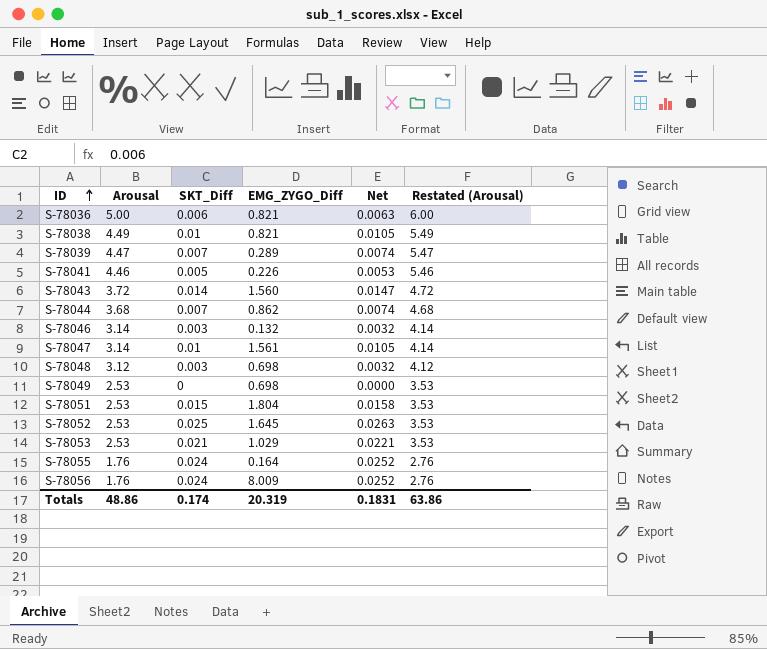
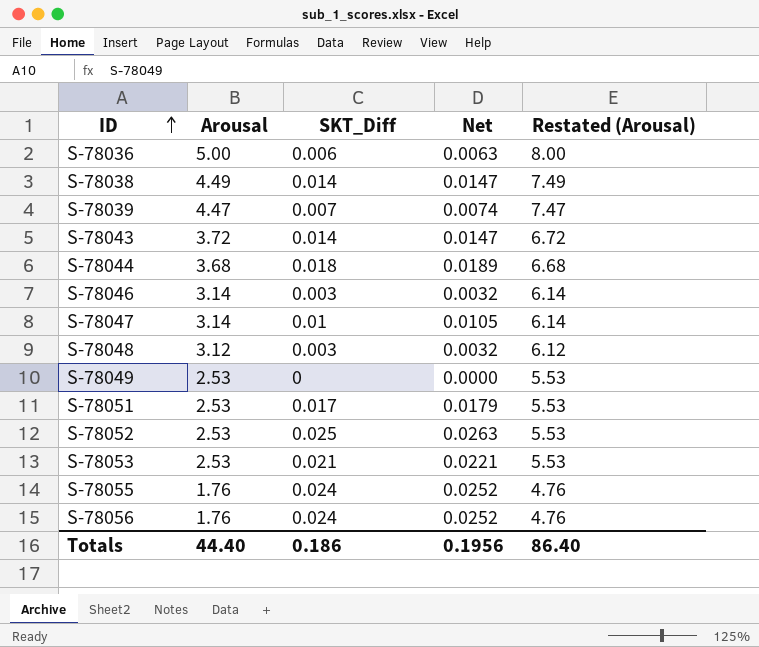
column EMG_ZYGO_Diff | position: 4 -> none
column Restated (Arousal) | formula: [Arousal] + 1 -> [Arousal] + 3
row S-78041: 4.46 | 0.005 | 0.226 | 0.0053 | 5.46 -> none
S-78038 | SKT_Diff: 0.01 -> 0.014
S-78038 | Net: 0.0105 -> 0.0147
S-78044 | SKT_Diff: 0.007 -> 0.018
S-78044 | Net: 0.0074 -> 0.0189
S-78051 | SKT_Diff: 0.015 -> 0.017
S-78051 | Net: 0.0158 -> 0.0179
Totals | Arousal: 48.86 -> 44.40
Totals | SKT_Diff: 0.174 -> 0.186
Totals | Net: 0.1831 -> 0.1956
Totals | Restated (Arousal): 63.86 -> 86.40

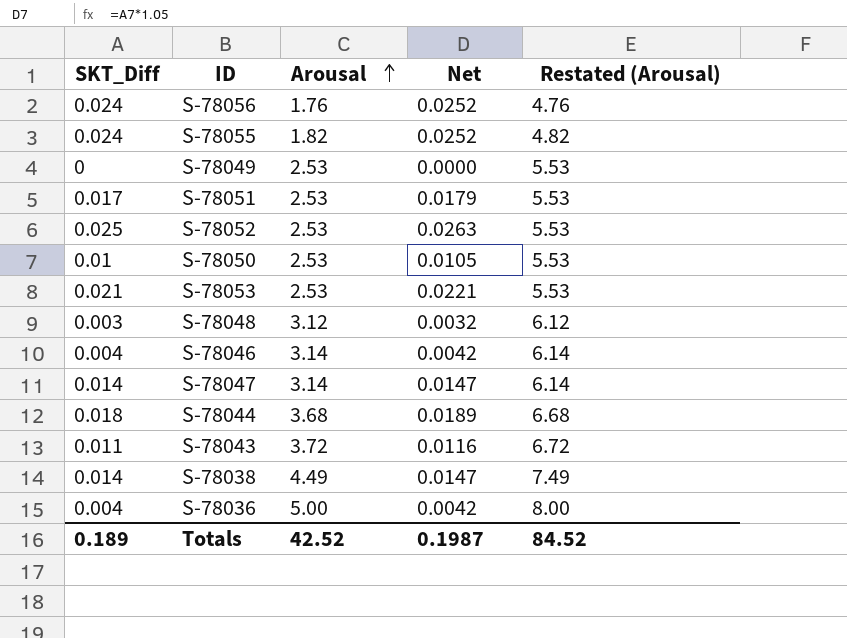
row order: ID ascending -> Arousal ascending
column SKT_Diff | position: 3 -> 1
row S-78039: 4.47 | 0.007 | 0.0074 | 7.47 -> none
S-78055 | Arousal: 1.76 -> 1.82
S-78055 | Restated (Arousal): 4.76 -> 4.82
row S-78050: none -> 0.01 | 2.53 | 0.0105 | 5.53
S-78046 | SKT_Diff: 0.003 -> 0.004
S-78046 | Net: 0.0032 -> 0.0042
S-78047 | SKT_Diff: 0.01 -> 0.014
S-78047 | Net: 0.0105 -> 0.0147
S-78043 | SKT_Diff: 0.014 -> 0.011
S-78043 | Net: 0.0147 -> 0.0116
S-78036 | SKT_Diff: 0.006 -> 0.004
S-78036 | Net: 0.0063 -> 0.0042
Totals | SKT_Diff: 0.186 -> 0.189
Totals | Arousal: 44.40 -> 42.52
Totals | Net: 0.1956 -> 0.1987
Totals | Restated (Arousal): 86.40 -> 84.52

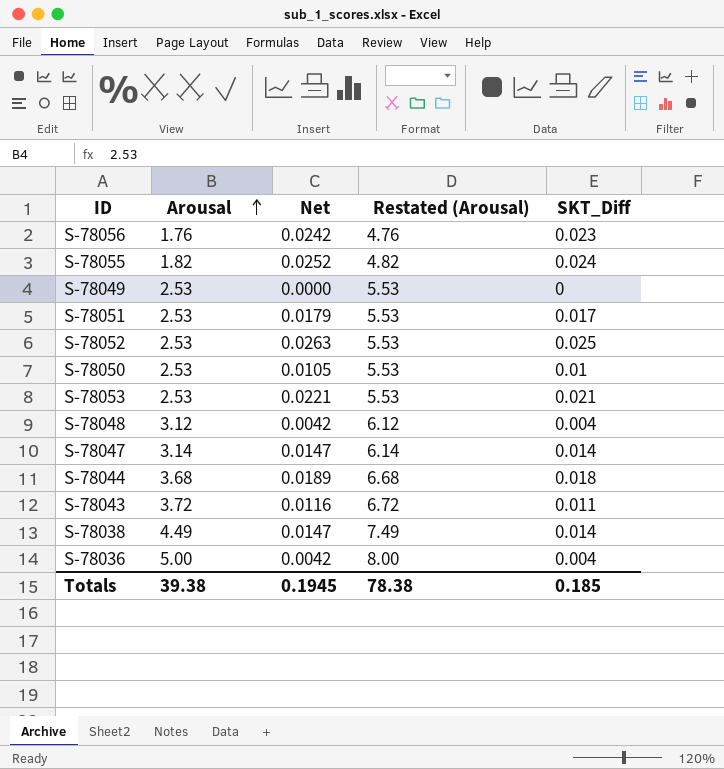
column SKT_Diff | position: 1 -> 5
row S-78046: 0.004 | 3.14 | 0.0042 | 6.14 -> none
S-78056 | Net: 0.0252 -> 0.0242
S-78056 | SKT_Diff: 0.024 -> 0.023
S-78048 | Net: 0.0032 -> 0.0042
S-78048 | SKT_Diff: 0.003 -> 0.004
Totals | Arousal: 42.52 -> 39.38
Totals | Net: 0.1987 -> 0.1945
Totals | Restated (Arousal): 84.52 -> 78.38
Totals | SKT_Diff: 0.189 -> 0.185

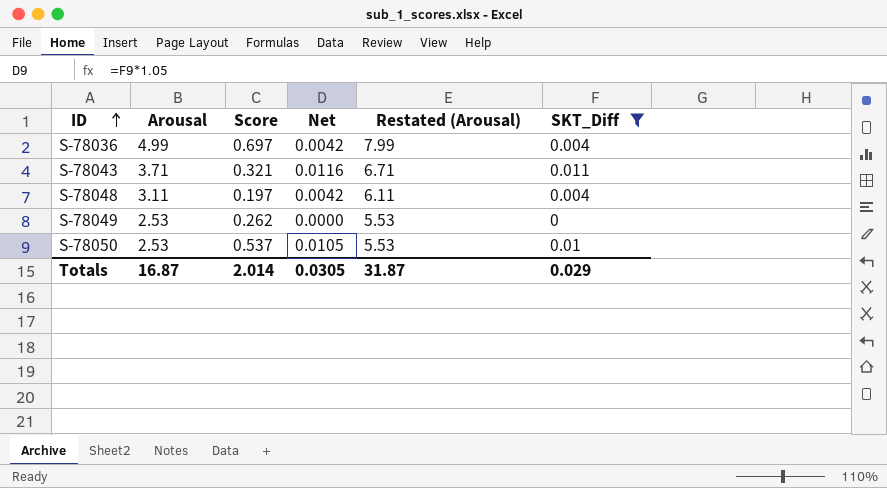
filter: none -> SKT_Diff <= 0.011
row order: Arousal ascending -> ID ascending
column Score | position: none -> 3
S-78036 | Arousal: 5.00 -> 4.99
S-78036 | Restated (Arousal): 8.00 -> 7.99
S-78043 | Arousal: 3.72 -> 3.71
S-78043 | Restated (Arousal): 6.72 -> 6.71
S-78048 | Arousal: 3.12 -> 3.11
S-78048 | Restated (Arousal): 6.12 -> 6.11
Totals | Arousal: 39.38 -> 16.87
Totals | Net: 0.1945 -> 0.0305
Totals | Restated (Arousal): 78.38 -> 31.87
Totals | SKT_Diff: 0.185 -> 0.029

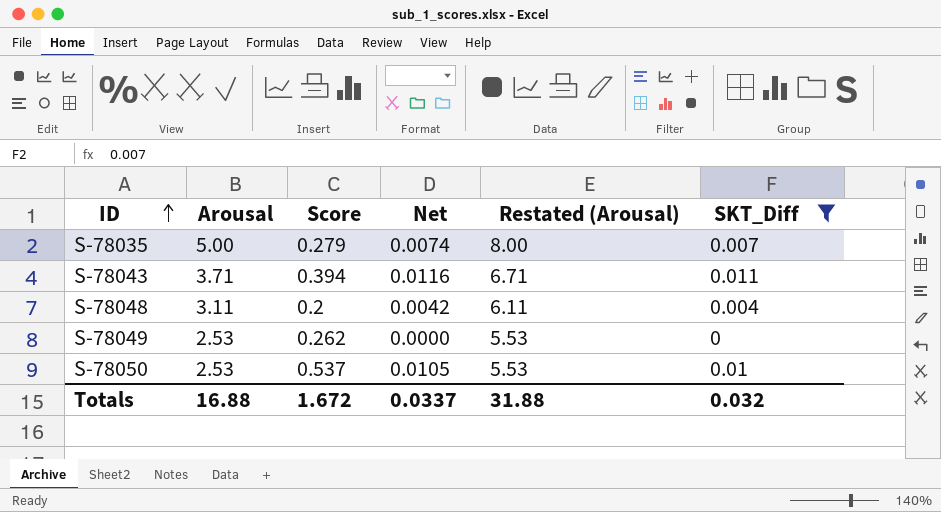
row S-78036: 4.99 | 0.697 | 0.0042 | 7.99 | 0.004 -> none
row S-78035: none -> 5.00 | 0.279 | 0.0074 | 8.00 | 0.007
S-78043 | Score: 0.321 -> 0.394
S-78048 | Score: 0.197 -> 0.2
Totals | Arousal: 16.87 -> 16.88
Totals | Score: 2.014 -> 1.672
Totals | Net: 0.0305 -> 0.0337
Totals | Restated (Arousal): 31.87 -> 31.88
Totals | SKT_Diff: 0.029 -> 0.032

